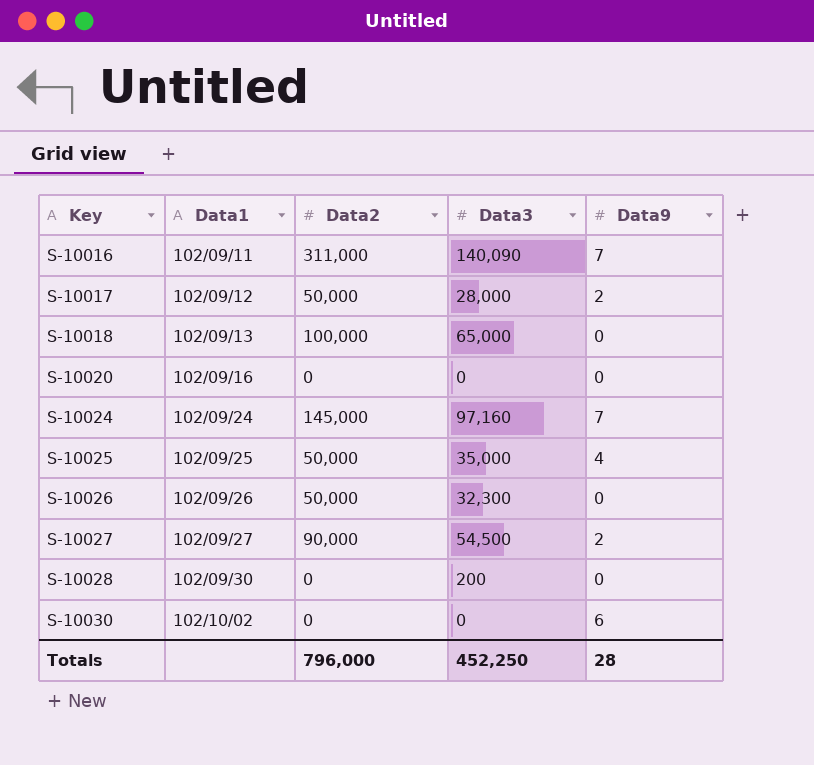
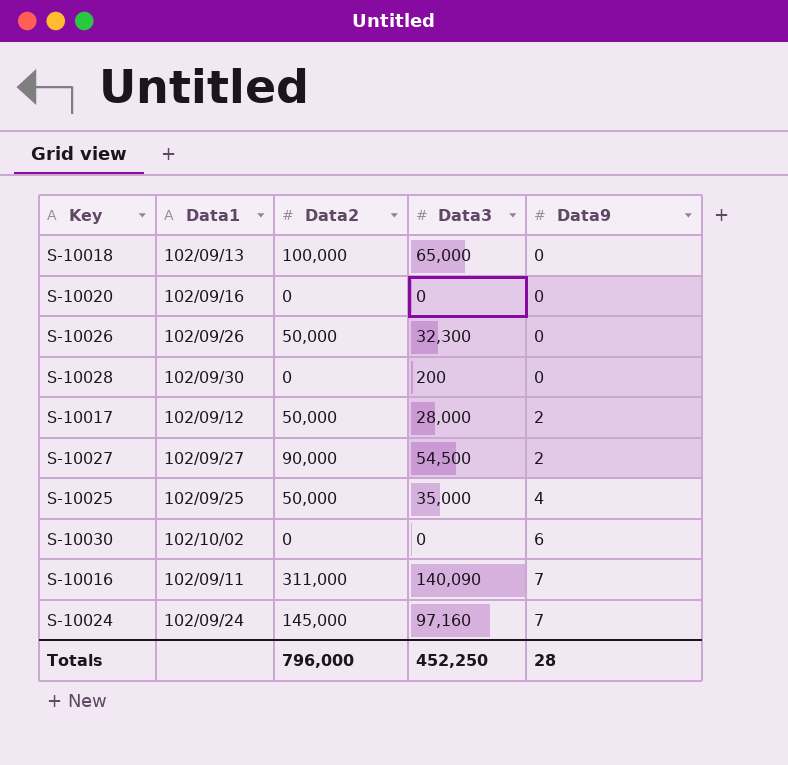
row order: Key ascending -> Data9 ascending

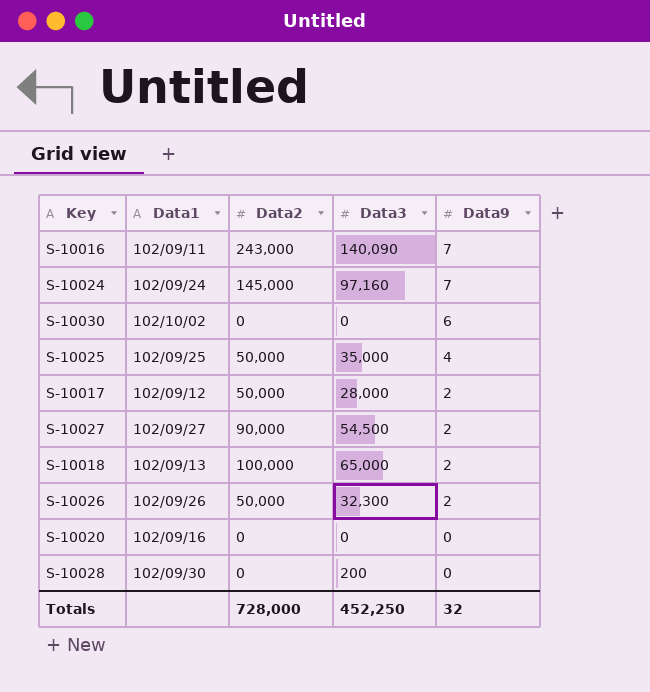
row order: Data9 ascending -> Data9 descending
S-10016 | Data2: 311,000 -> 243,000
S-10018 | Data9: 0 -> 2
S-10026 | Data9: 0 -> 2
Totals | Data2: 796,000 -> 728,000
Totals | Data9: 28 -> 32

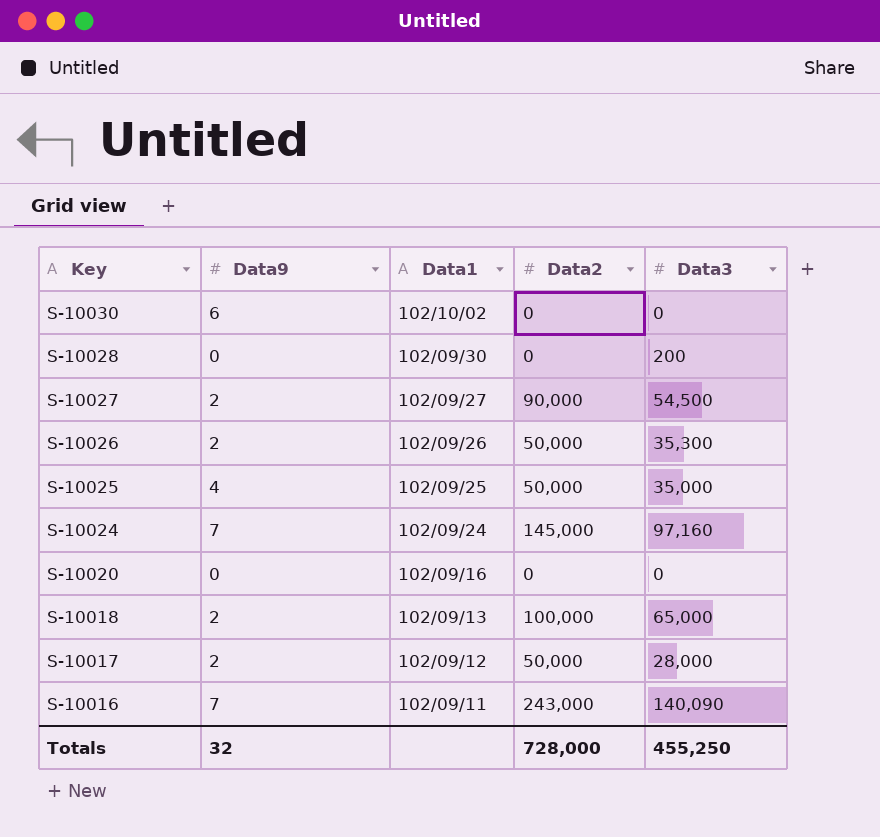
row order: Data9 descending -> Key descending
column Data9 | position: 5 -> 2
S-10026 | Data3: 32,300 -> 35,300
Totals | Data3: 452,250 -> 455,250

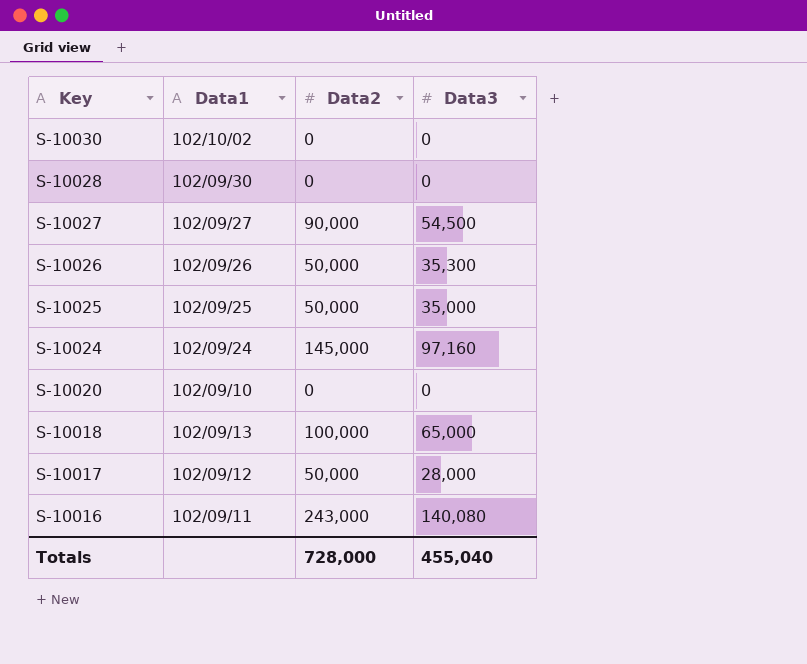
column Data9 | position: 2 -> none
S-10028 | Data3: 200 -> 0
S-10020 | Data1: 102/09/16 -> 102/09/10
S-10016 | Data3: 140,090 -> 140,080
Totals | Data3: 455,250 -> 455,040

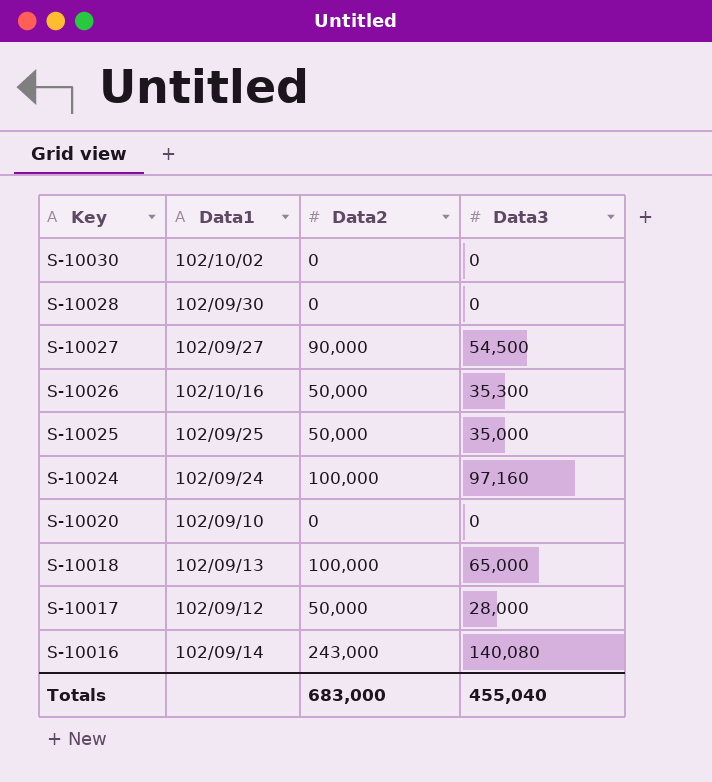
S-10026 | Data1: 102/09/26 -> 102/10/16
S-10024 | Data2: 145,000 -> 100,000
S-10016 | Data1: 102/09/11 -> 102/09/14
Totals | Data2: 728,000 -> 683,000

